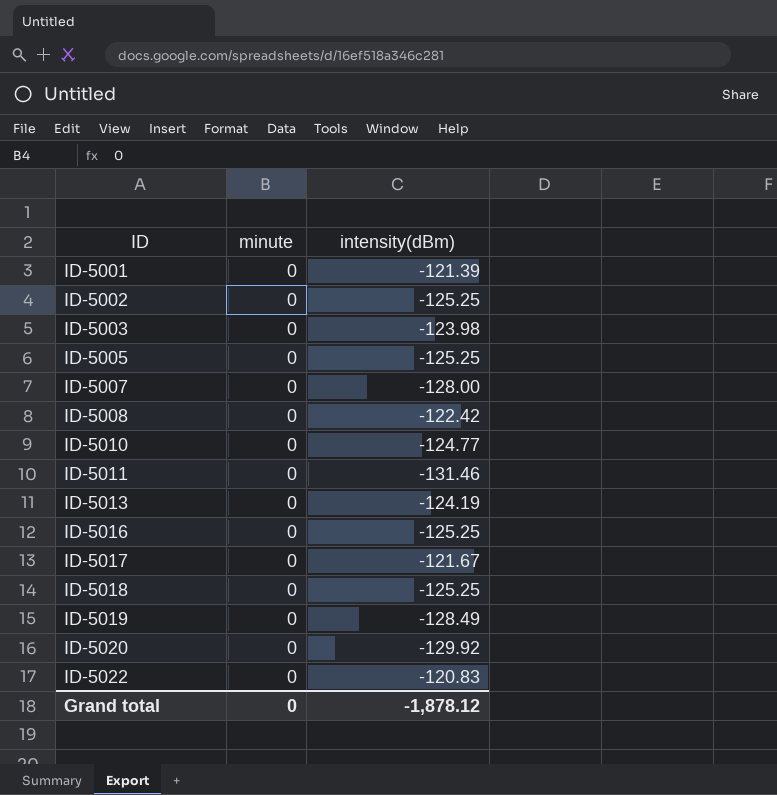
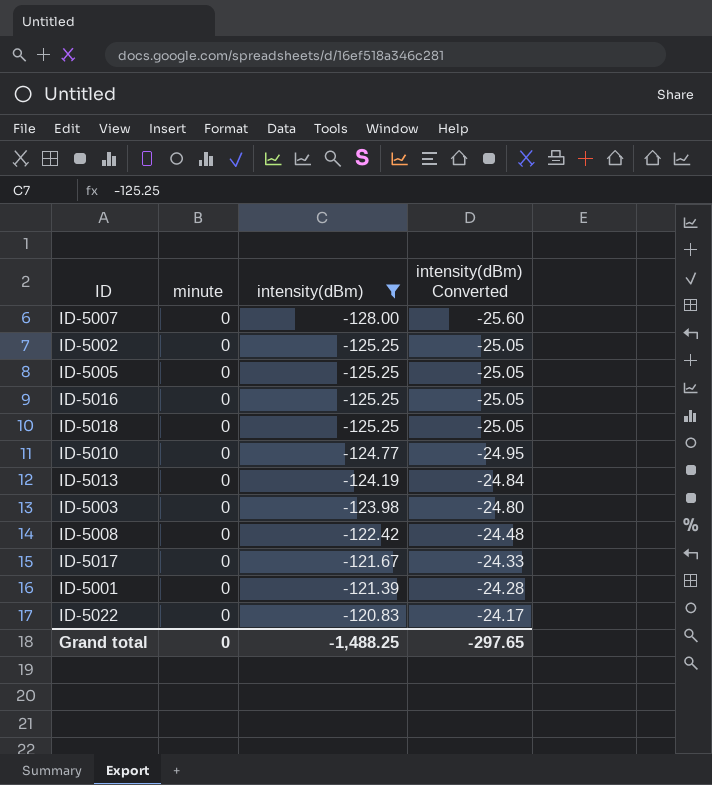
filter: none -> intensity(dBm) >= -128.00
row order: ID ascending -> intensity(dBm) ascending
column intensity(dBm) Converted | formula: none -> [intensity(dBm)] * 0.2
Grand total | intensity(dBm): -1,878.12 -> -1,488.25

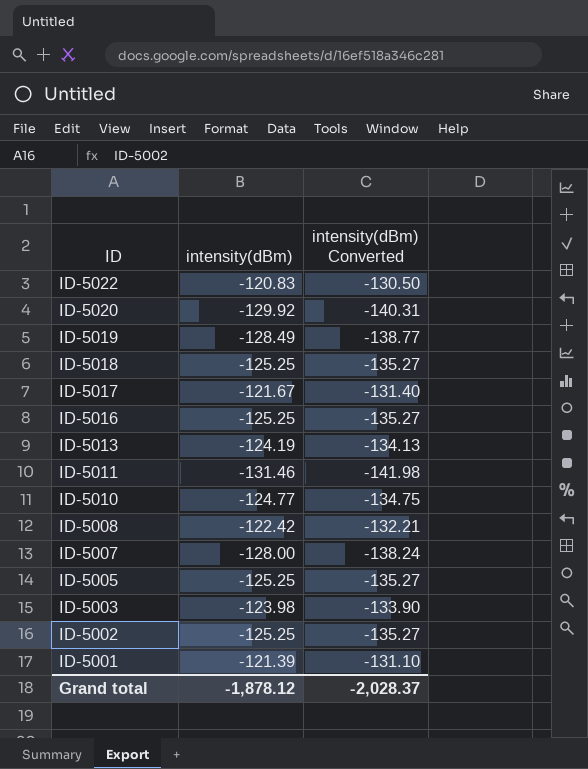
filter: intensity(dBm) >= -128.00 -> none
row order: intensity(dBm) ascending -> ID descending
column minute | position: 2 -> none
column intensity(dBm) Converted | formula: [intensity(dBm)] * 0.2 -> [intensity(dBm)] * 1.08
Grand total | intensity(dBm): -1,488.25 -> -1,878.12
Grand total | intensity(dBm) Converted: -297.65 -> -2,028.37

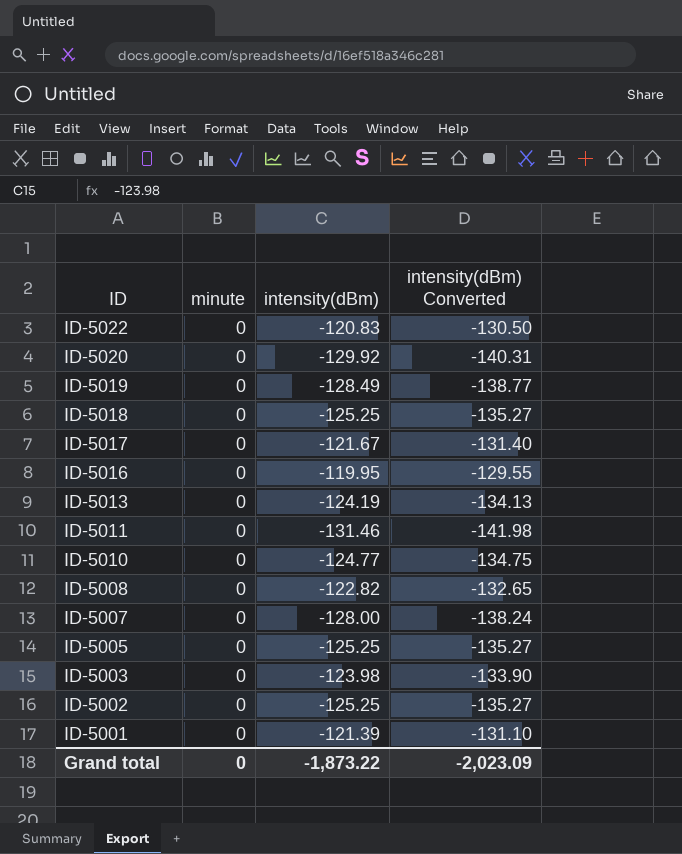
column minute | position: none -> 2
ID-5016 | intensity(dBm): -125.25 -> -119.95
ID-5016 | intensity(dBm) Converted: -135.27 -> -129.55
ID-5008 | intensity(dBm): -122.42 -> -122.82
ID-5008 | intensity(dBm) Converted: -132.21 -> -132.65
Grand total | intensity(dBm): -1,878.12 -> -1,873.22
Grand total | intensity(dBm) Converted: -2,028.37 -> -2,023.09

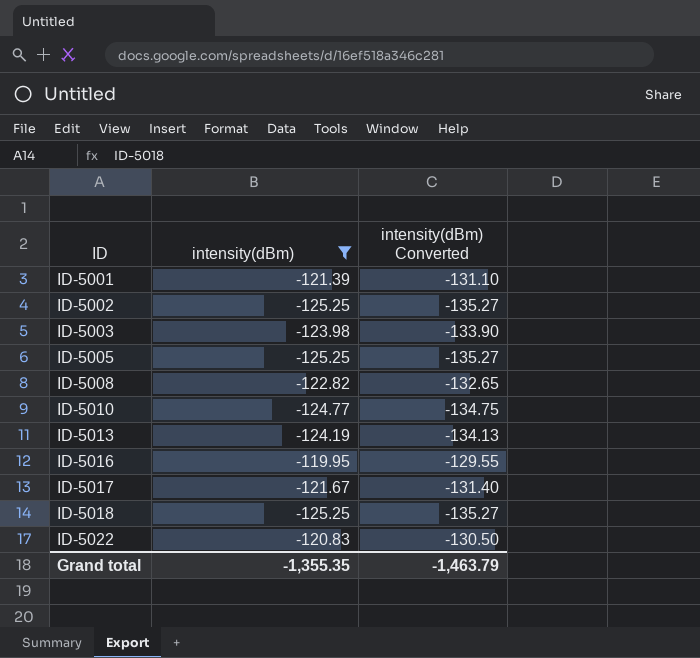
filter: none -> intensity(dBm) >= -125.25
row order: ID descending -> ID ascending
column minute | position: 2 -> none
Grand total | intensity(dBm): -1,873.22 -> -1,355.35
Grand total | intensity(dBm) Converted: -2,023.09 -> -1,463.79

